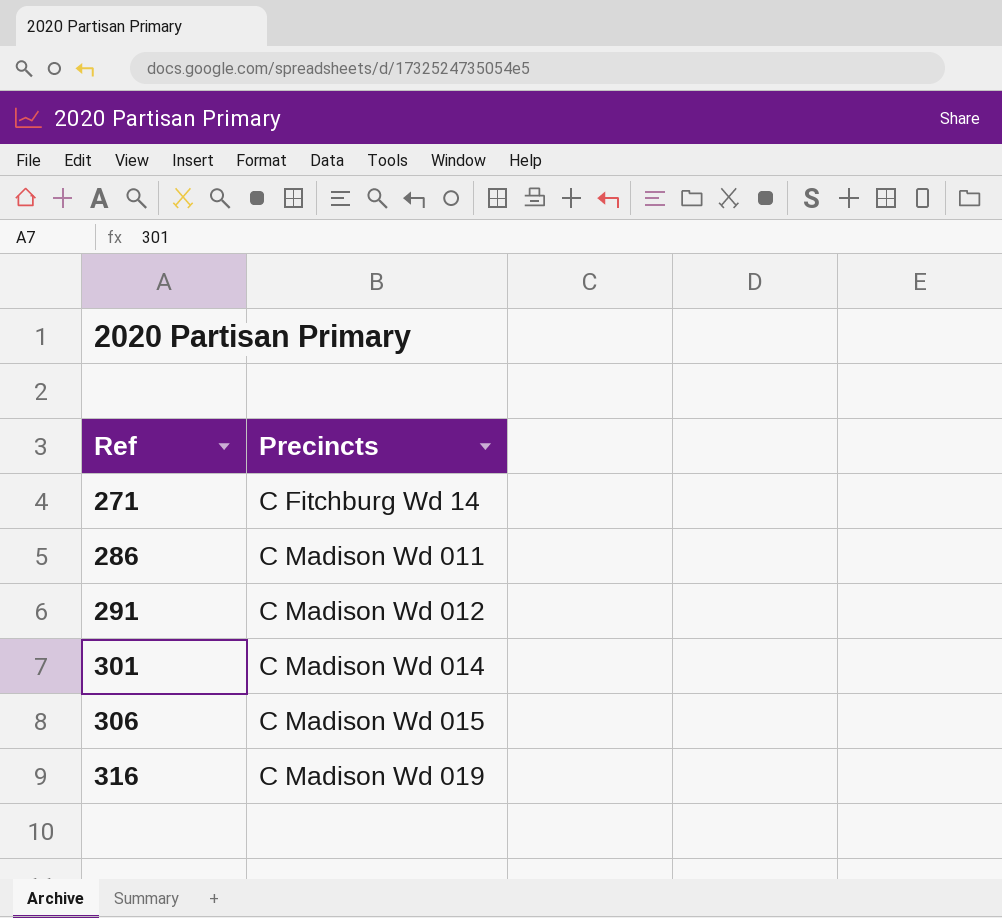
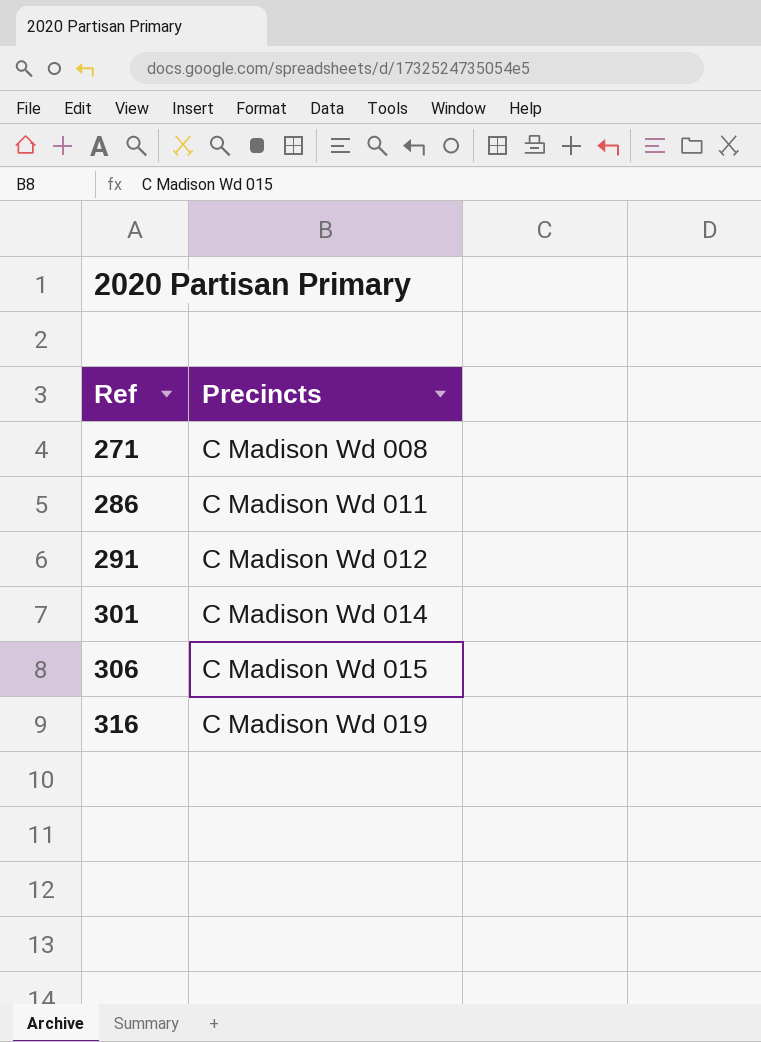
271 | Precincts: C Fitchburg Wd 14 -> C Madison Wd 008

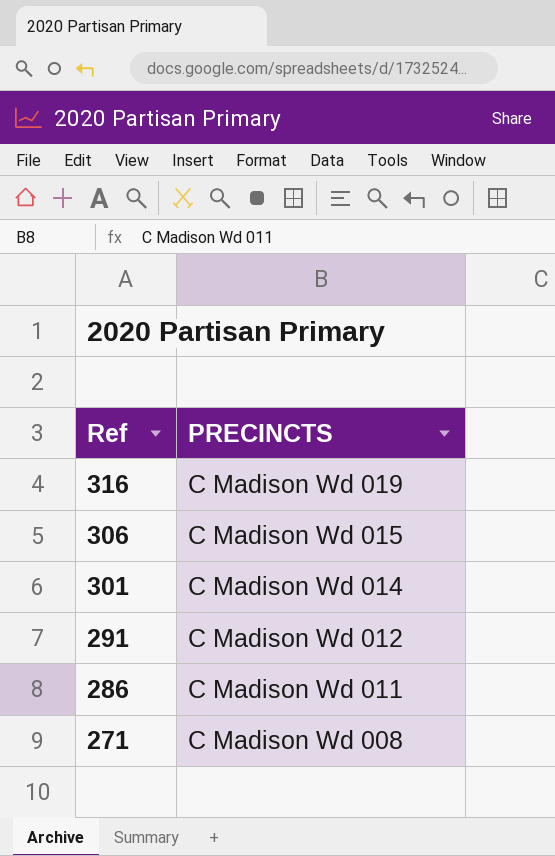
row order: Ref ascending -> Ref descending
column name: Precincts -> PRECINCTS

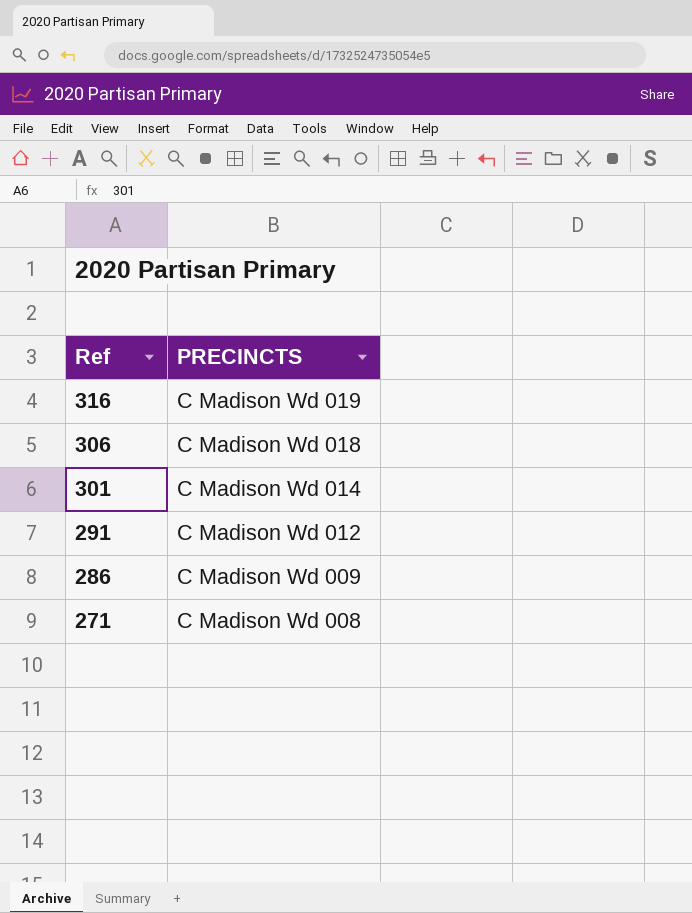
306 | PRECINCTS: C Madison Wd 015 -> C Madison Wd 018
286 | PRECINCTS: C Madison Wd 011 -> C Madison Wd 009

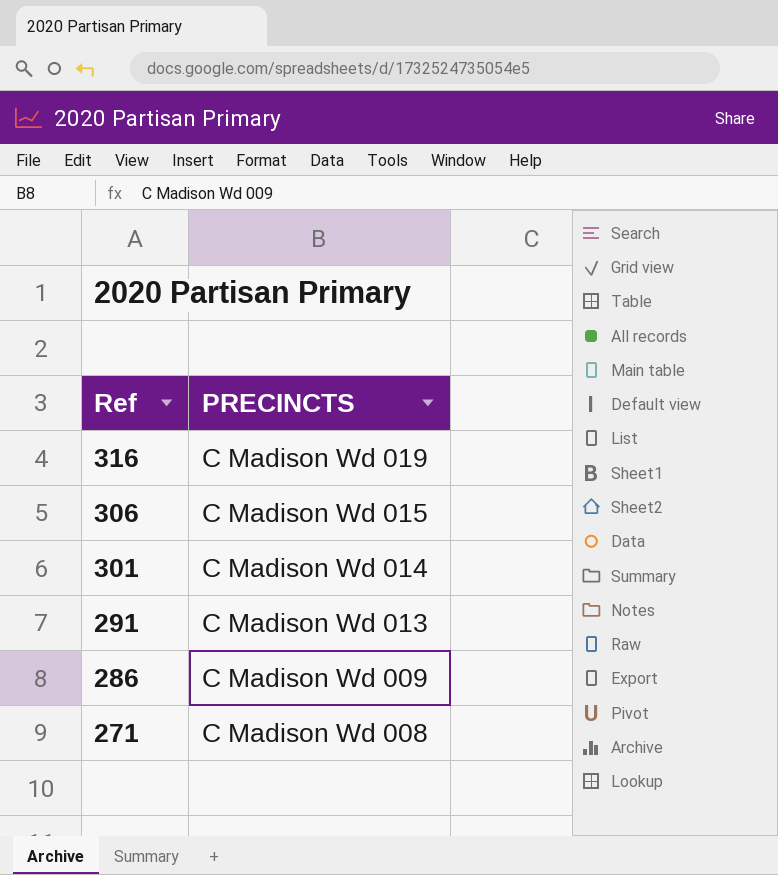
306 | PRECINCTS: C Madison Wd 018 -> C Madison Wd 015
291 | PRECINCTS: C Madison Wd 012 -> C Madison Wd 013

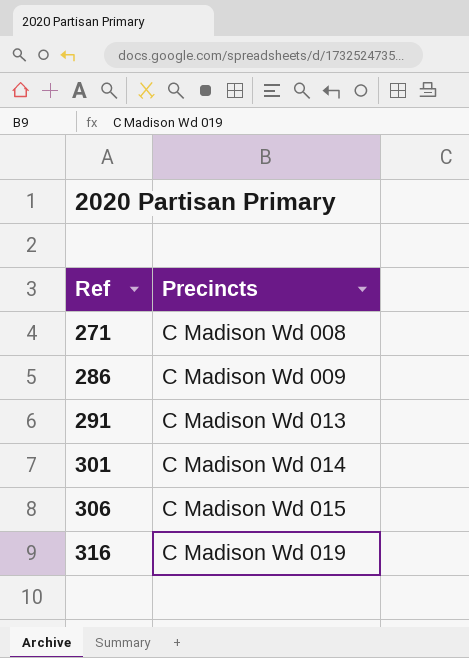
row order: Ref descending -> Ref ascending
column name: PRECINCTS -> Precincts

